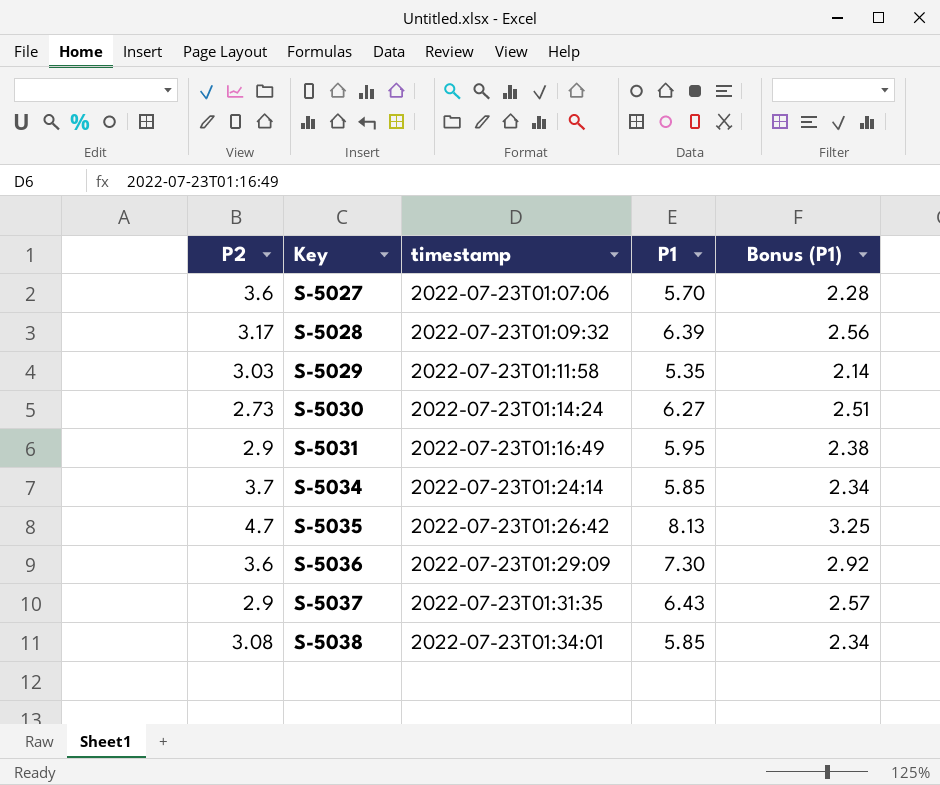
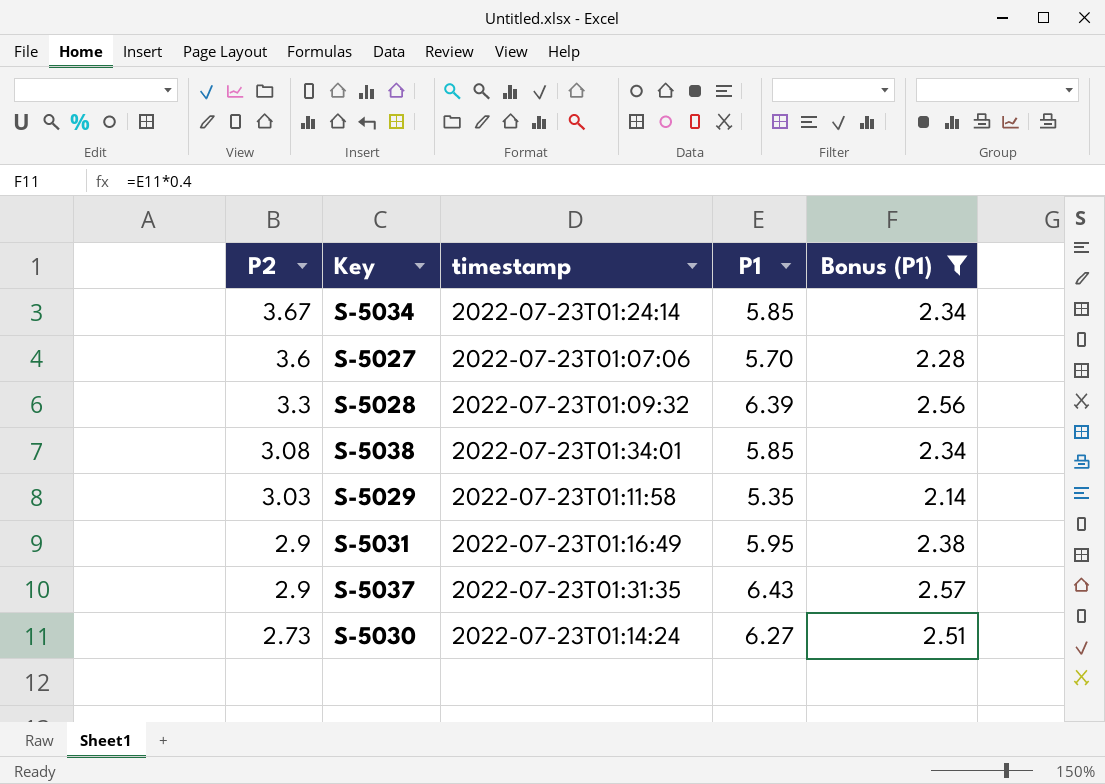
filter: none -> Bonus (P1) <= 2.57
row order: Key ascending -> P2 descending
S-5034 | P2: 3.7 -> 3.67
S-5028 | P2: 3.17 -> 3.3

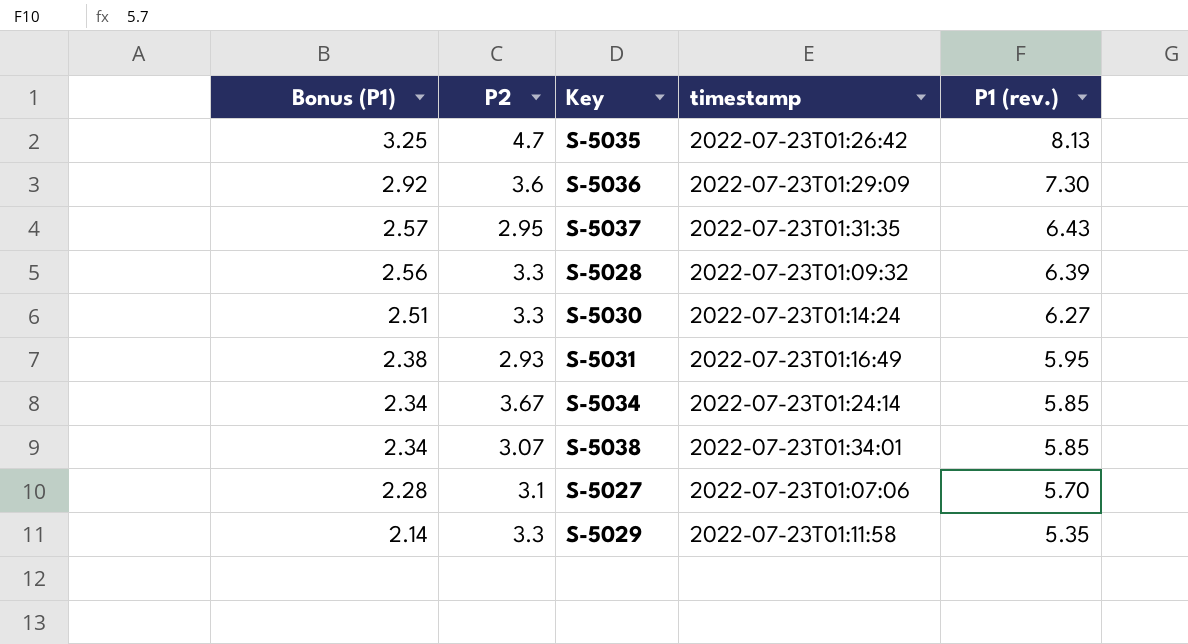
filter: Bonus (P1) <= 2.57 -> none
row order: P2 descending -> Bonus (P1) descending
column Bonus (P1) | position: 5 -> 1
column name: P1 -> P1 (rev.)
S-5037 | P2: 2.9 -> 2.95
S-5030 | P2: 2.73 -> 3.3
S-5031 | P2: 2.9 -> 2.93
S-5038 | P2: 3.08 -> 3.07
S-5027 | P2: 3.6 -> 3.1
S-5029 | P2: 3.03 -> 3.3

